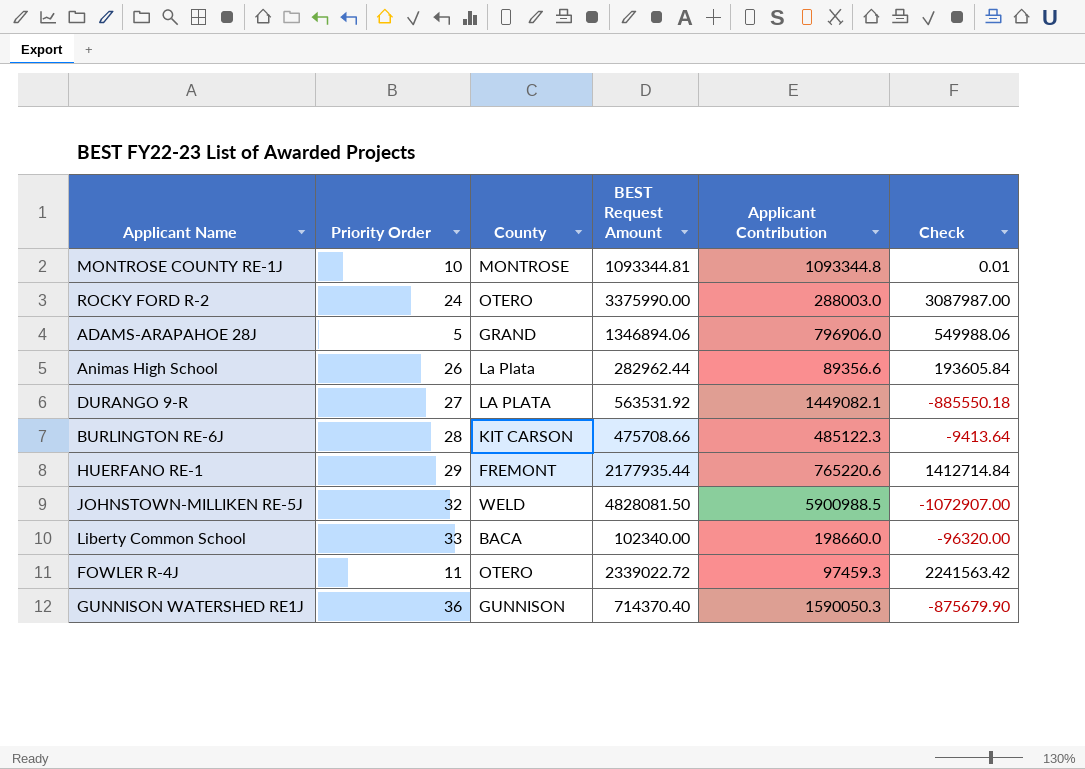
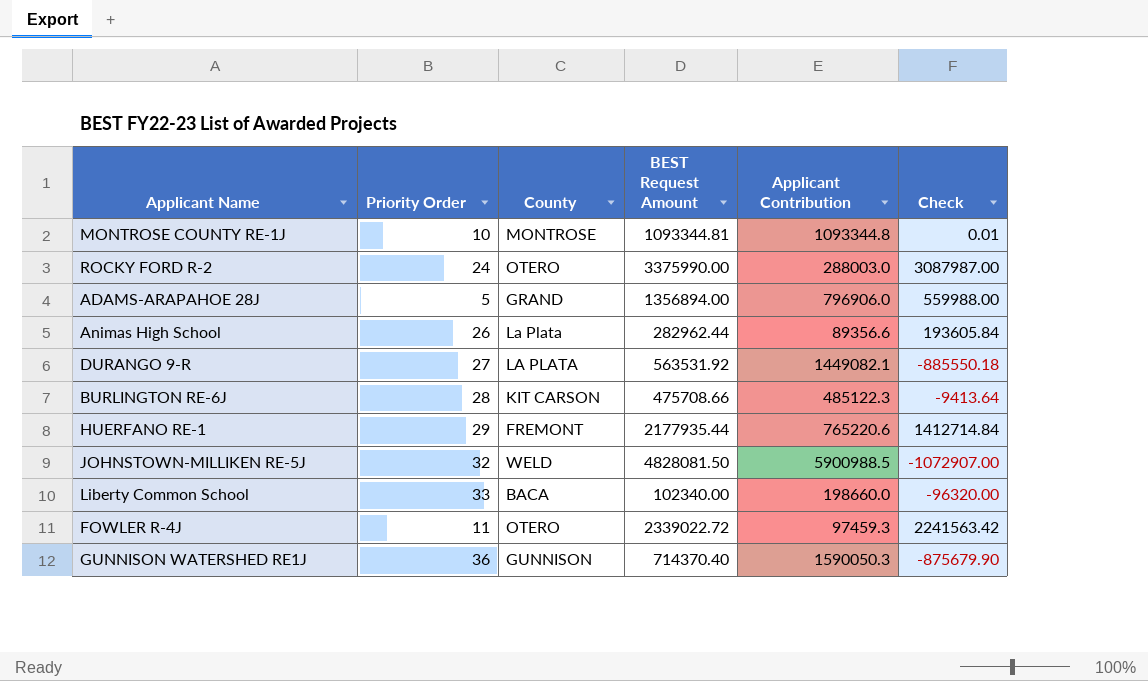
ADAMS-ARAPAHOE 28J | BEST Request Amount: 1346894.06 -> 1356894.00
ADAMS-ARAPAHOE 28J | Check: 549988.06 -> 559988.00

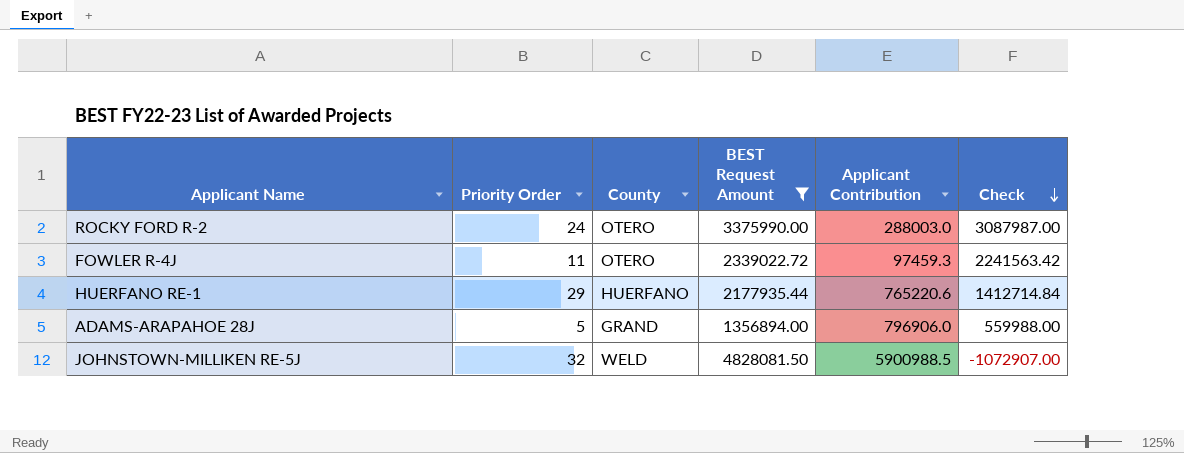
filter: none -> BEST Request Amount >= 1356894.00
row order: none -> Check descending
HUERFANO RE-1 | County: FREMONT -> HUERFANO

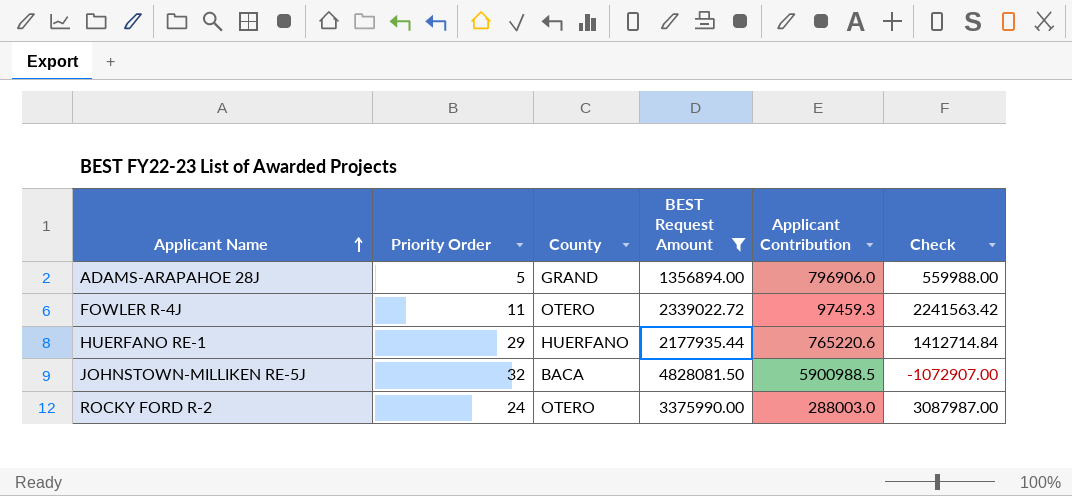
row order: Check descending -> Applicant Name ascending
JOHNSTOWN-MILLIKEN RE-5J | County: WELD -> BACA

